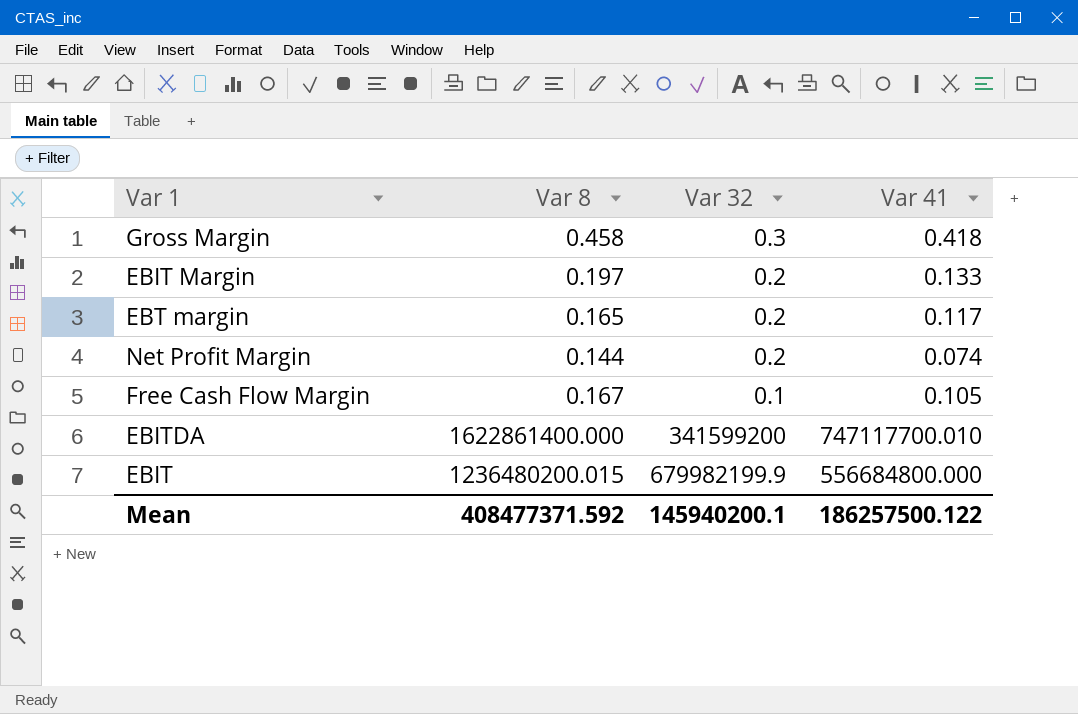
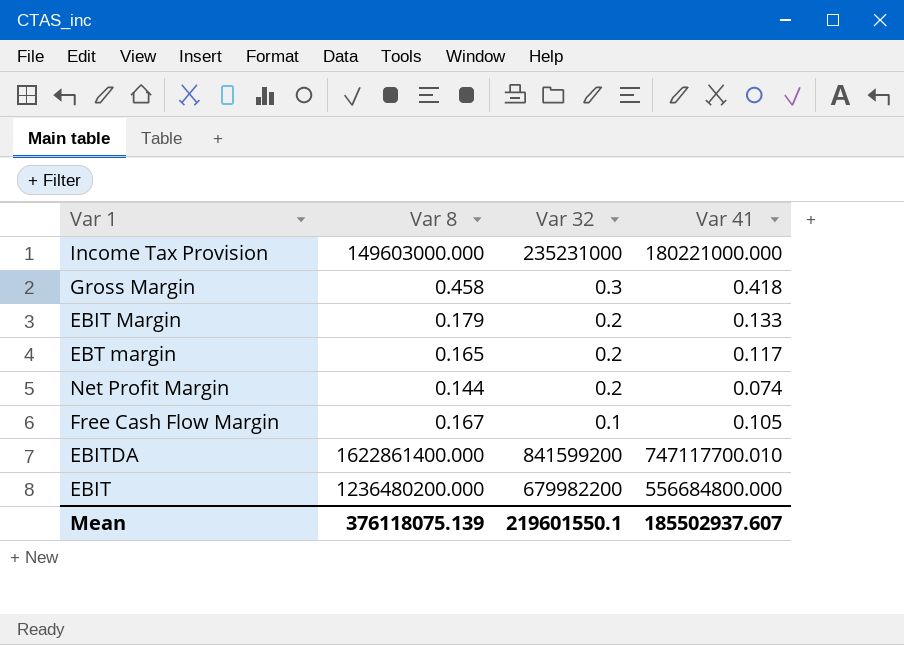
row Income Tax Provision: none -> 149603000.000 | 235231000 | 180221000.000
EBIT Margin | Var 8: 0.197 -> 0.179
EBITDA | Var 32: 341599200 -> 841599200
EBIT | Var 8: 1236480200.015 -> 1236480200.000
EBIT | Var 32: 679982199.9 -> 679982200
Mean | Var 8: 408477371.592 -> 376118075.139
Mean | Var 32: 145940200.1 -> 219601550.1
Mean | Var 41: 186257500.122 -> 185502937.607

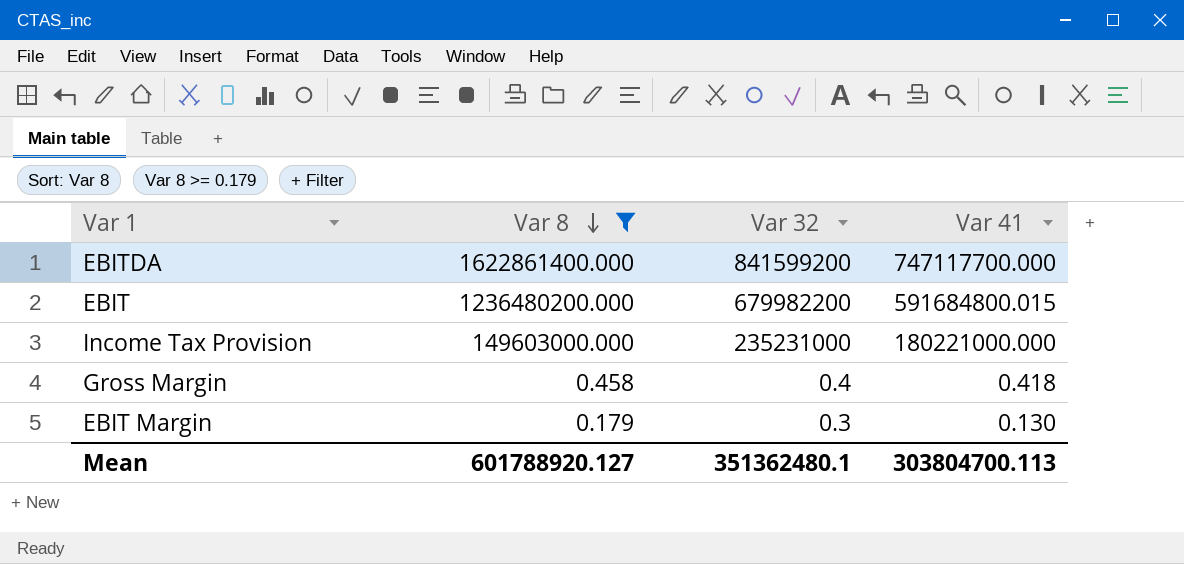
filter: none -> Var 8 >= 0.179
row order: none -> Var 8 descending
EBITDA | Var 41: 747117700.010 -> 747117700.000
EBIT | Var 41: 556684800.000 -> 591684800.015
Gross Margin | Var 32: 0.3 -> 0.4
EBIT Margin | Var 32: 0.2 -> 0.3
EBIT Margin | Var 41: 0.133 -> 0.130
Mean | Var 8: 376118075.139 -> 601788920.127
Mean | Var 32: 219601550.1 -> 351362480.1
Mean | Var 41: 185502937.607 -> 303804700.113

